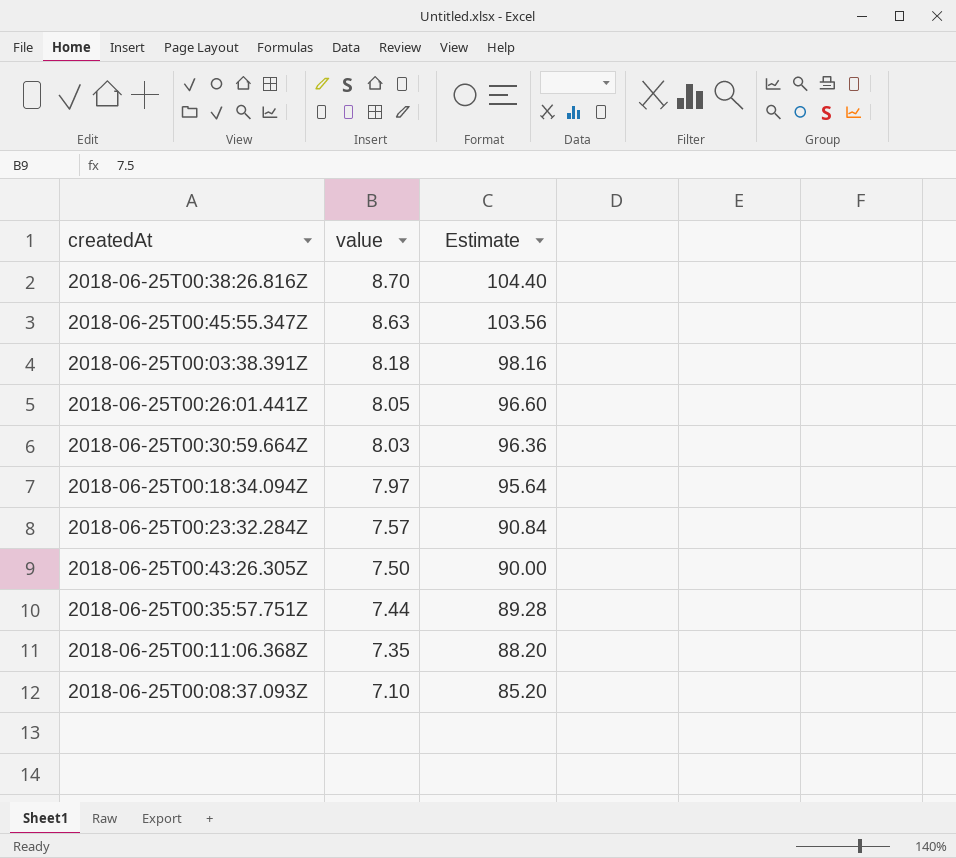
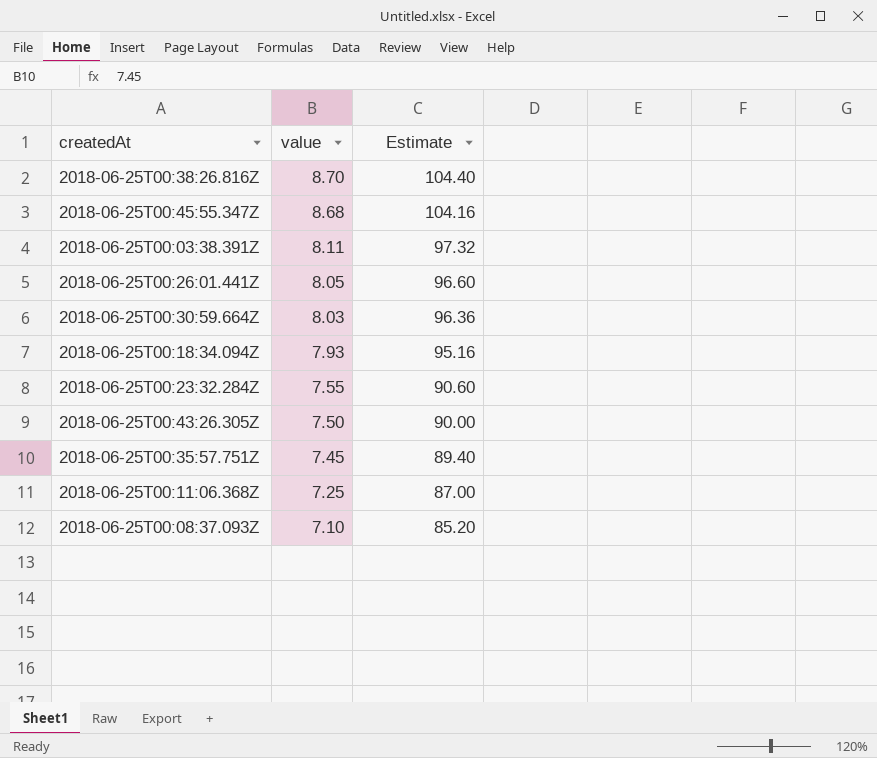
2018-06-25T00:45:55.347Z | value: 8.63 -> 8.68
2018-06-25T00:45:55.347Z | Estimate: 103.56 -> 104.16
2018-06-25T00:03:38.391Z | value: 8.18 -> 8.11
2018-06-25T00:03:38.391Z | Estimate: 98.16 -> 97.32
2018-06-25T00:18:34.094Z | value: 7.97 -> 7.93
2018-06-25T00:18:34.094Z | Estimate: 95.64 -> 95.16
2018-06-25T00:23:32.284Z | value: 7.57 -> 7.55
2018-06-25T00:23:32.284Z | Estimate: 90.84 -> 90.60
2018-06-25T00:35:57.751Z | value: 7.44 -> 7.45
2018-06-25T00:35:57.751Z | Estimate: 89.28 -> 89.40
2018-06-25T00:11:06.368Z | value: 7.35 -> 7.25
2018-06-25T00:11:06.368Z | Estimate: 88.20 -> 87.00

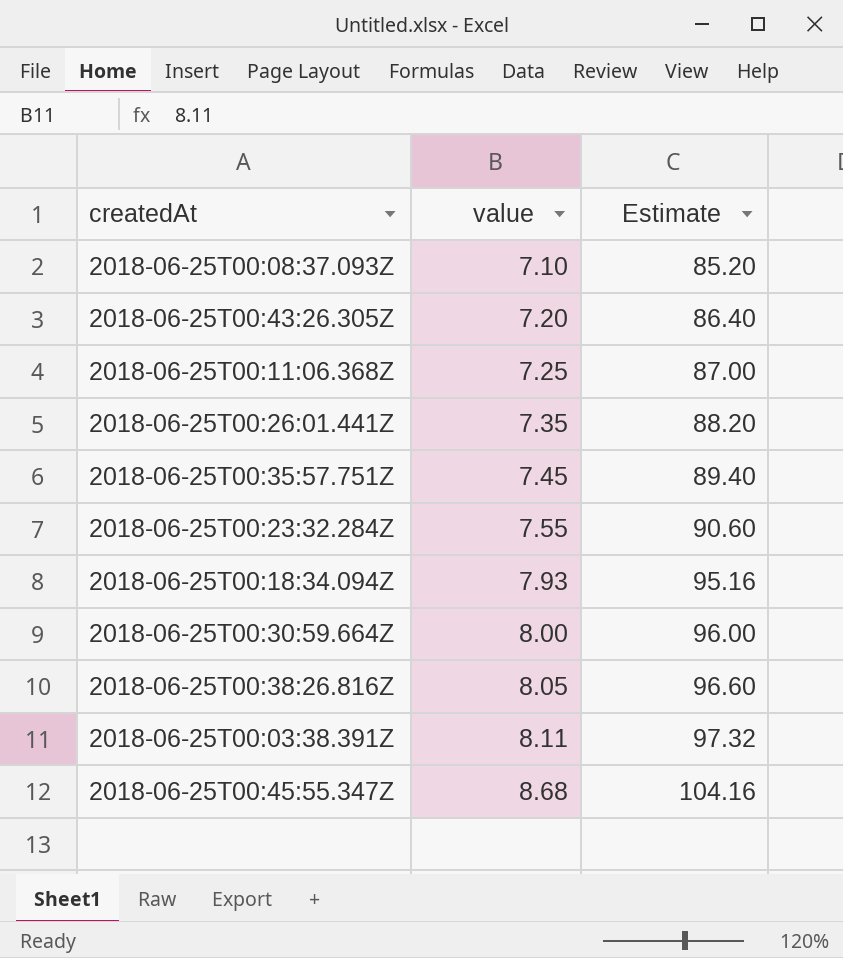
row order: value descending -> value ascending
2018-06-25T00:43:26.305Z | value: 7.50 -> 7.20
2018-06-25T00:43:26.305Z | Estimate: 90.00 -> 86.40
2018-06-25T00:26:01.441Z | value: 8.05 -> 7.35
2018-06-25T00:26:01.441Z | Estimate: 96.60 -> 88.20
2018-06-25T00:30:59.664Z | value: 8.03 -> 8.00
2018-06-25T00:30:59.664Z | Estimate: 96.36 -> 96.00
2018-06-25T00:38:26.816Z | value: 8.70 -> 8.05
2018-06-25T00:38:26.816Z | Estimate: 104.40 -> 96.60

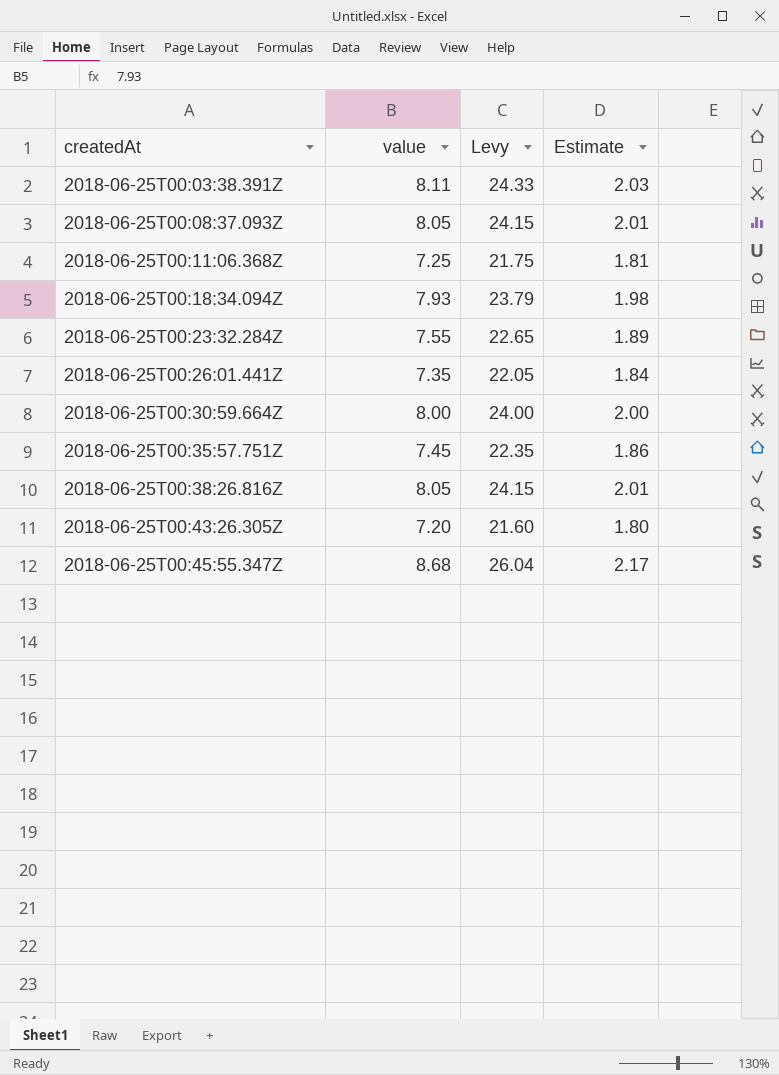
row order: value ascending -> createdAt ascending
column Levy | formula: none -> [value] * 3
column Estimate | formula: [value] * 12 -> [value] * 0.25
2018-06-25T00:08:37.093Z | value: 7.10 -> 8.05

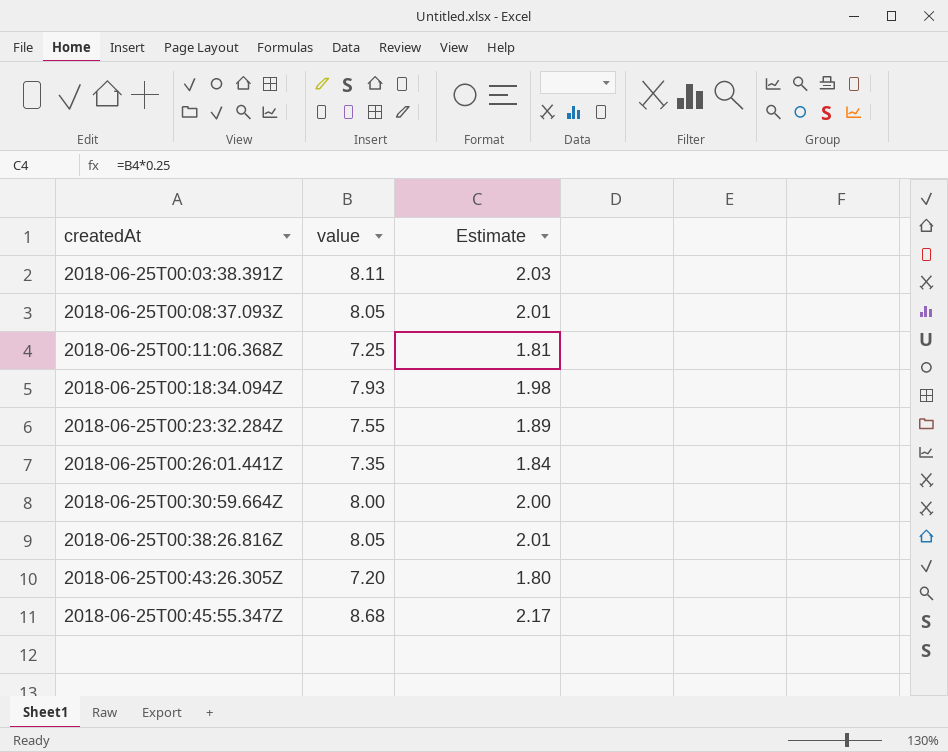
column Levy | formula: [value] * 3 -> none
row 2018-06-25T00:35:57.751Z: 7.45 | 22.35 | 1.86 -> none

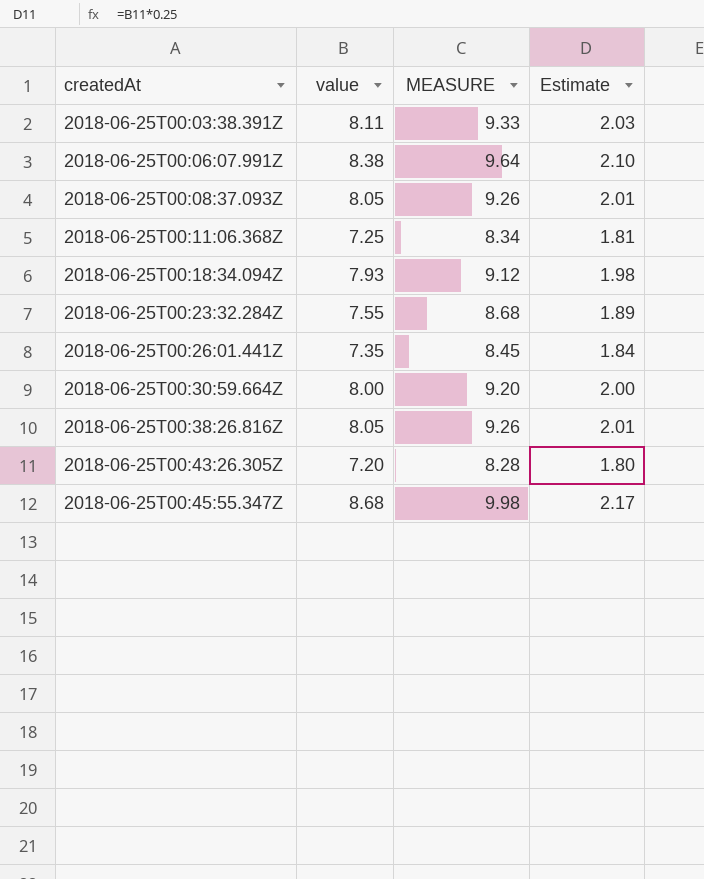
column MEASURE | formula: none -> [value] * 1.15
row 2018-06-25T00:06:07.991Z: none -> 8.38 | 9.64 | 2.10

